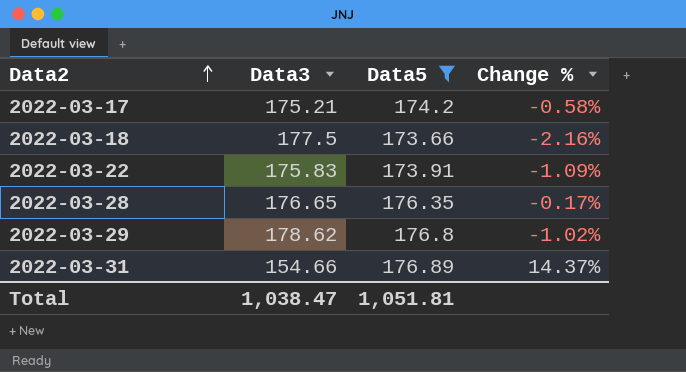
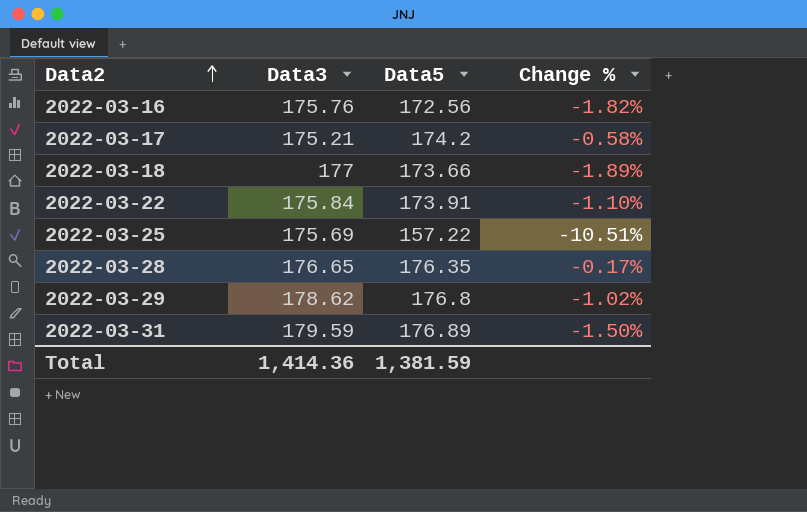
filter: Data5 >= 173.66 -> none
2022-03-18 | Data3: 177.5 -> 177
2022-03-18 | Change %: -2.16% -> -1.89%
2022-03-22 | Data3: 175.83 -> 175.84
2022-03-22 | Change %: -1.09% -> -1.10%
2022-03-31 | Data3: 154.66 -> 179.59
2022-03-31 | Change %: 14.37% -> -1.50%
Total | Data3: 1,038.47 -> 1,414.36
Total | Data5: 1,051.81 -> 1,381.59

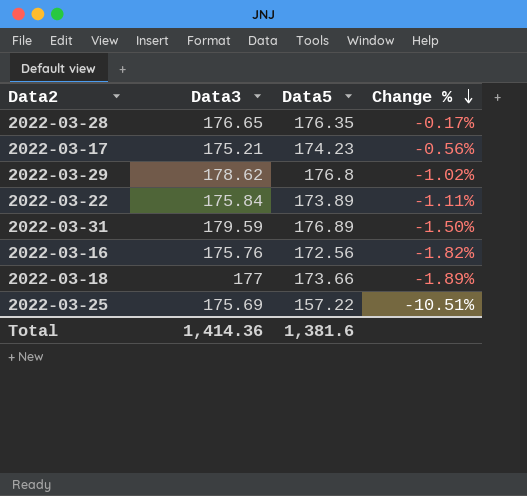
row order: Data2 ascending -> Change % descending
2022-03-17 | Data5: 174.2 -> 174.23
2022-03-17 | Change %: -0.58% -> -0.56%
2022-03-22 | Data5: 173.91 -> 173.89
2022-03-22 | Change %: -1.10% -> -1.11%
Total | Data5: 1,381.59 -> 1,381.6

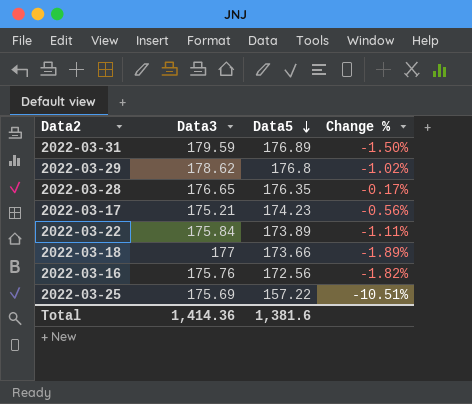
row order: Change % descending -> Data5 descending

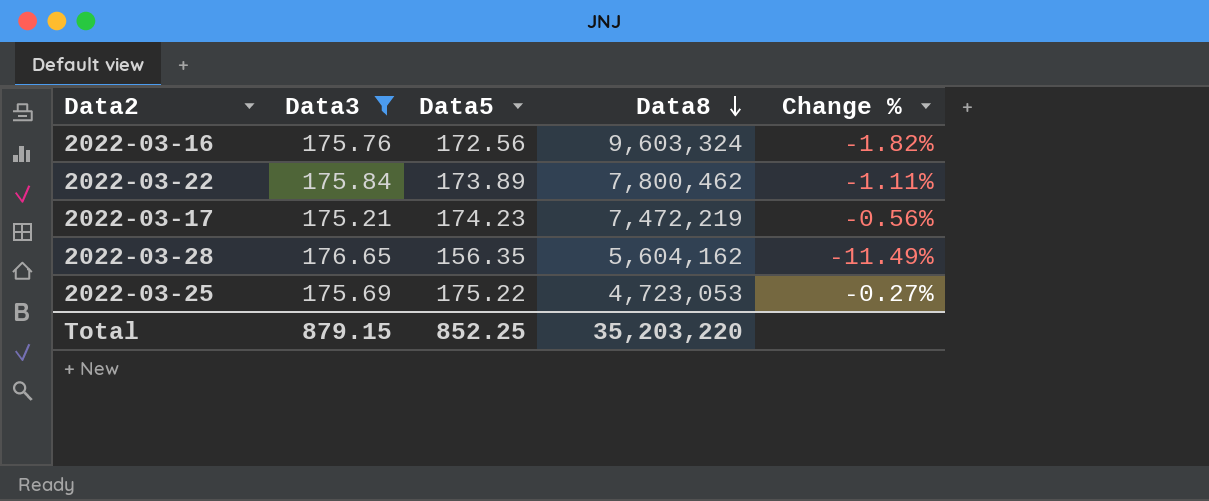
filter: none -> Data3 <= 176.65
row order: Data5 descending -> Data8 descending
column Data8 | position: none -> 4
2022-03-28 | Data5: 176.35 -> 156.35
2022-03-28 | Change %: -0.17% -> -11.49%
2022-03-25 | Data5: 157.22 -> 175.22
2022-03-25 | Change %: -10.51% -> -0.27%
Total | Data3: 1,414.36 -> 879.15
Total | Data5: 1,381.6 -> 852.25

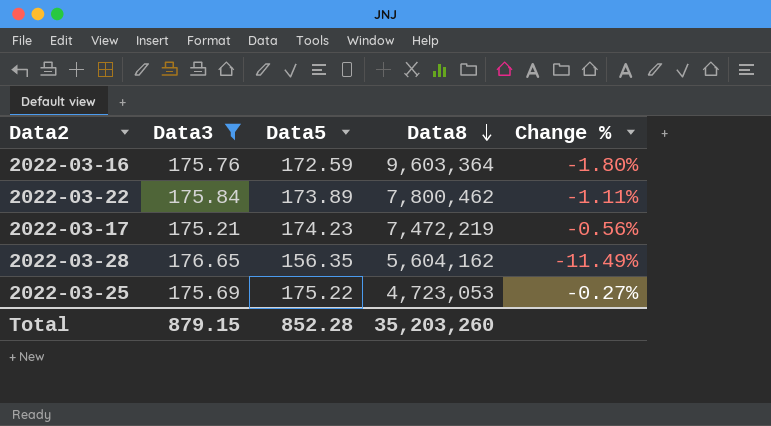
2022-03-16 | Data5: 172.56 -> 172.59
2022-03-16 | Data8: 9,603,324 -> 9,603,364
2022-03-16 | Change %: -1.82% -> -1.80%
Total | Data5: 852.25 -> 852.28
Total | Data8: 35,203,220 -> 35,203,260

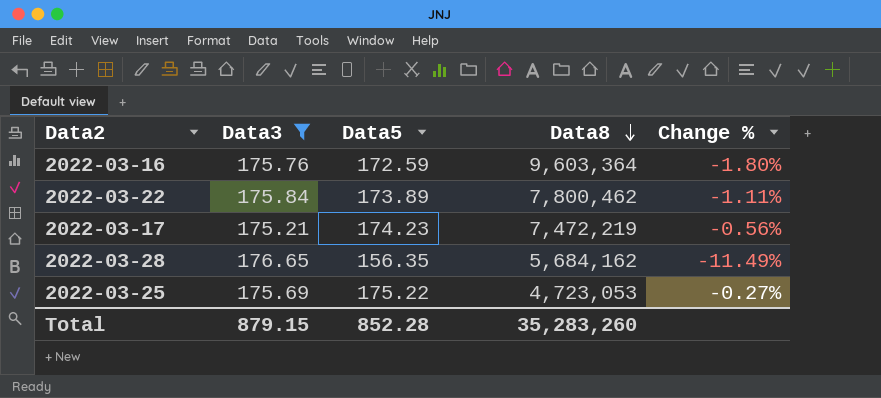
2022-03-28 | Data8: 5,604,162 -> 5,684,162
Total | Data8: 35,203,260 -> 35,283,260

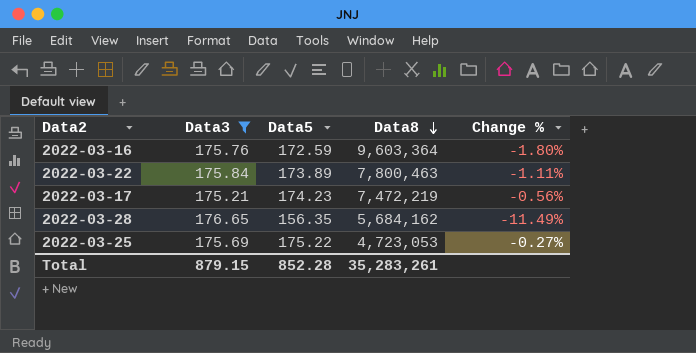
2022-03-22 | Data8: 7,800,462 -> 7,800,463
Total | Data8: 35,283,260 -> 35,283,261

